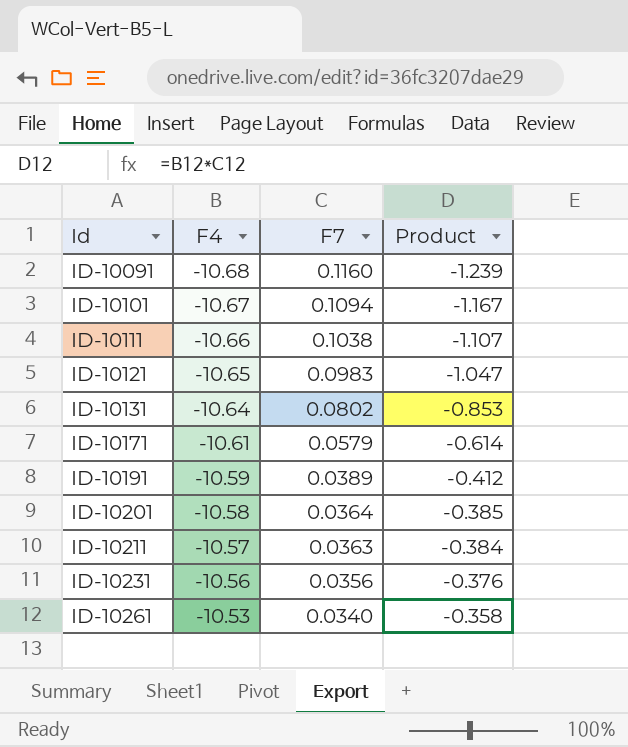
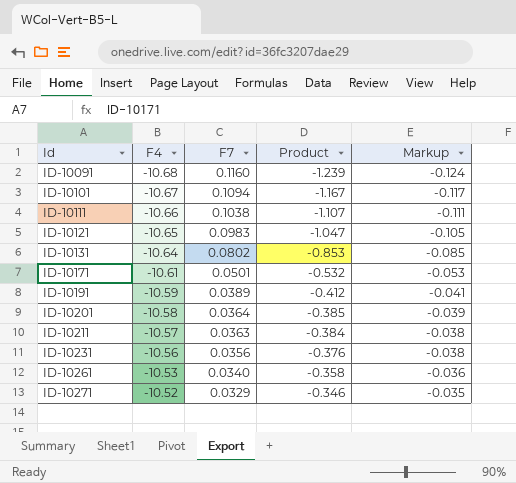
column Markup | formula: none -> [Product] * 0.1
ID-10171 | F7: 0.0579 -> 0.0501
ID-10171 | Product: -0.614 -> -0.532
row ID-10271: none -> -10.52 | 0.0329 | -0.346 | -0.035

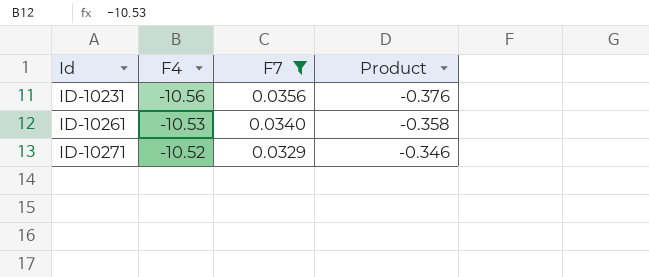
filter: none -> F7 <= 0.0356
column Markup | formula: [Product] * 0.1 -> none

